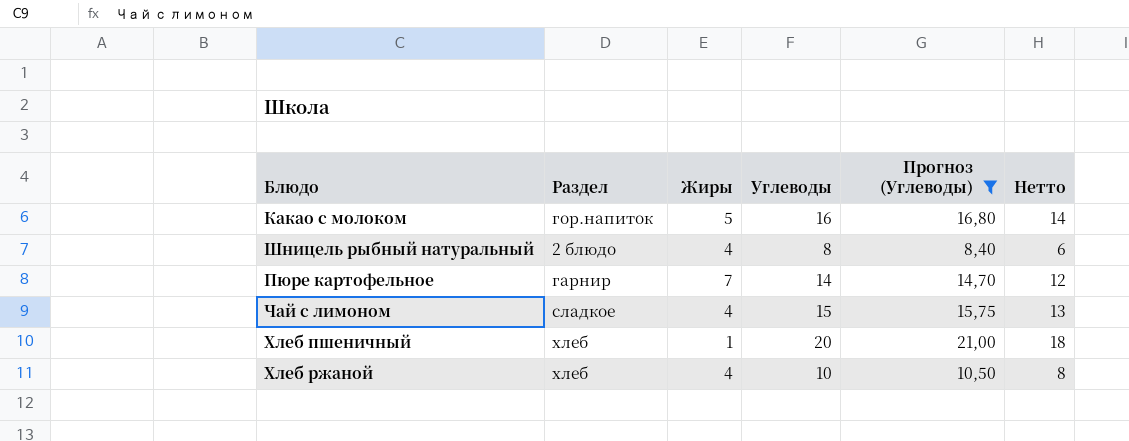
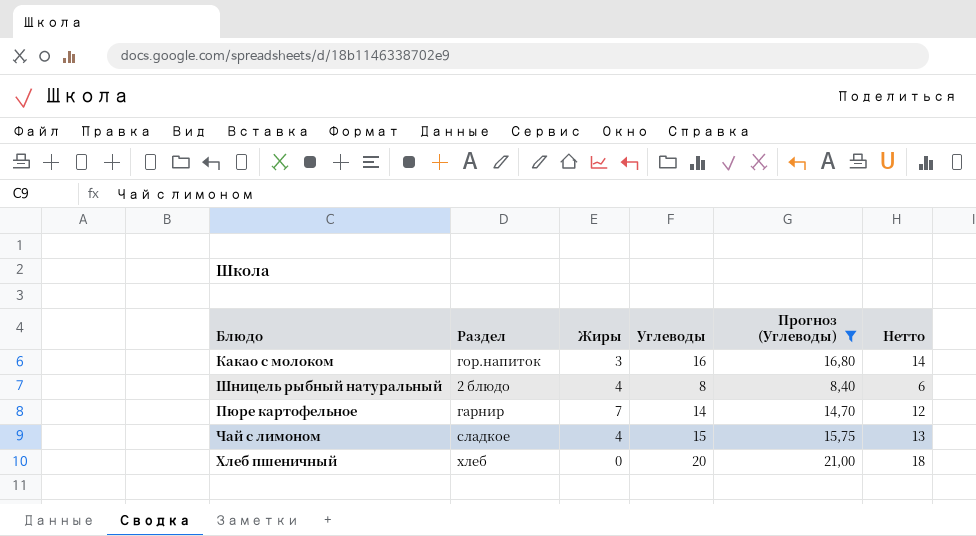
row Хлеб ржаной: хлеб | 4 | 10 | 10,50 | 8 -> none
Какао с молоком | Жиры: 5 -> 3
Хлеб пшеничный | Жиры: 1 -> 0

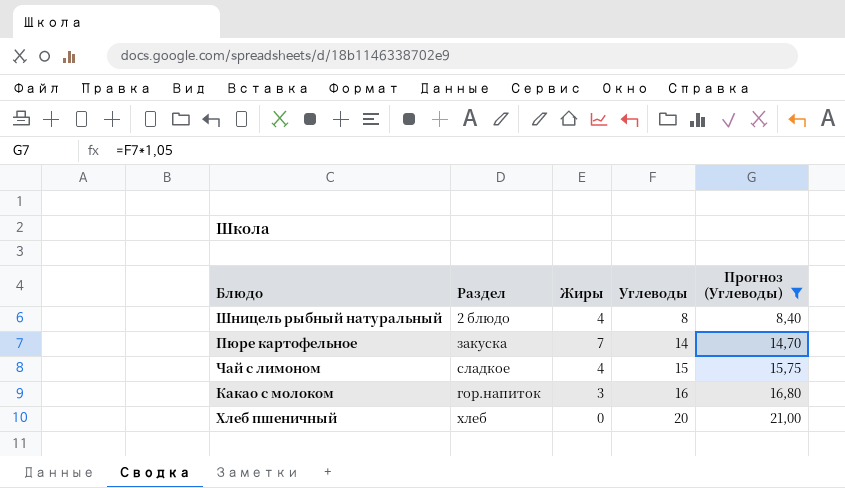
row order: none -> Углеводы ascending
column Нетто | formula: [Углеводы] - 2 -> none
Пюре картофельное | Раздел: гарнир -> закуска

